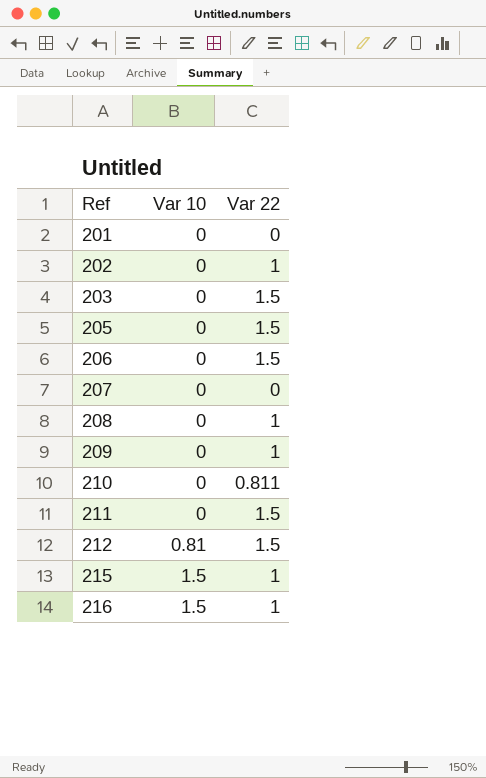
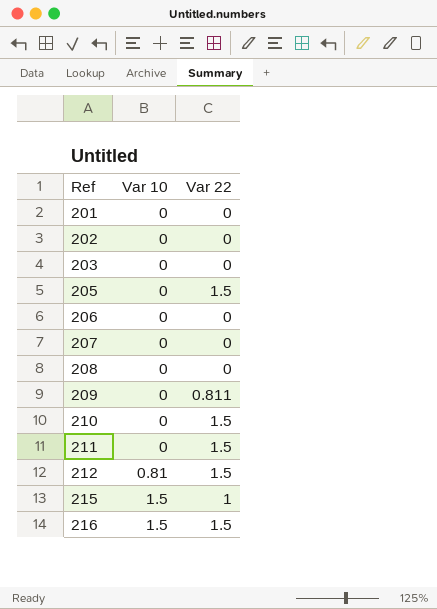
202 | Var 22: 1 -> 0
203 | Var 22: 1.5 -> 0
206 | Var 22: 1.5 -> 0
208 | Var 22: 1 -> 0
209 | Var 22: 1 -> 0.811
210 | Var 22: 0.811 -> 1.5
216 | Var 22: 1 -> 1.5

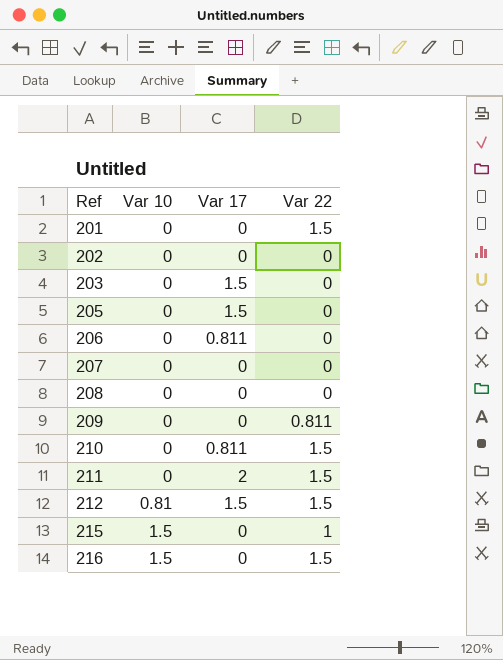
column Var 17 | position: none -> 3
201 | Var 22: 0 -> 1.5
205 | Var 22: 1.5 -> 0

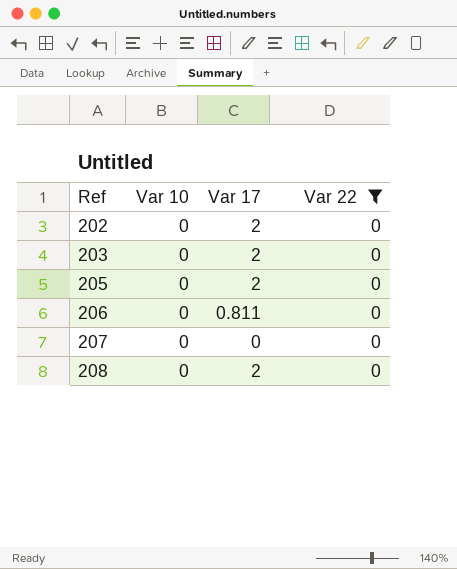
filter: none -> Var 22 = 0
202 | Var 17: 0 -> 2
203 | Var 17: 1.5 -> 2
205 | Var 17: 1.5 -> 2
208 | Var 17: 0 -> 2

